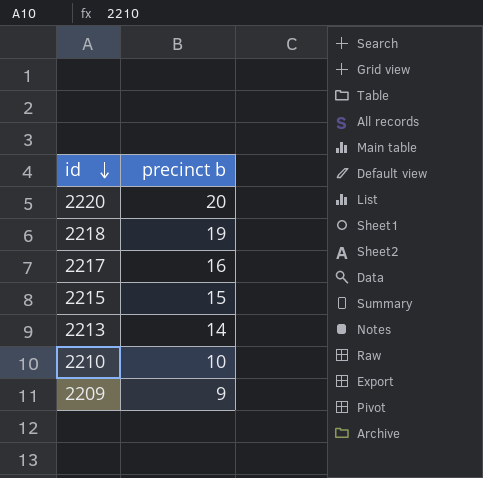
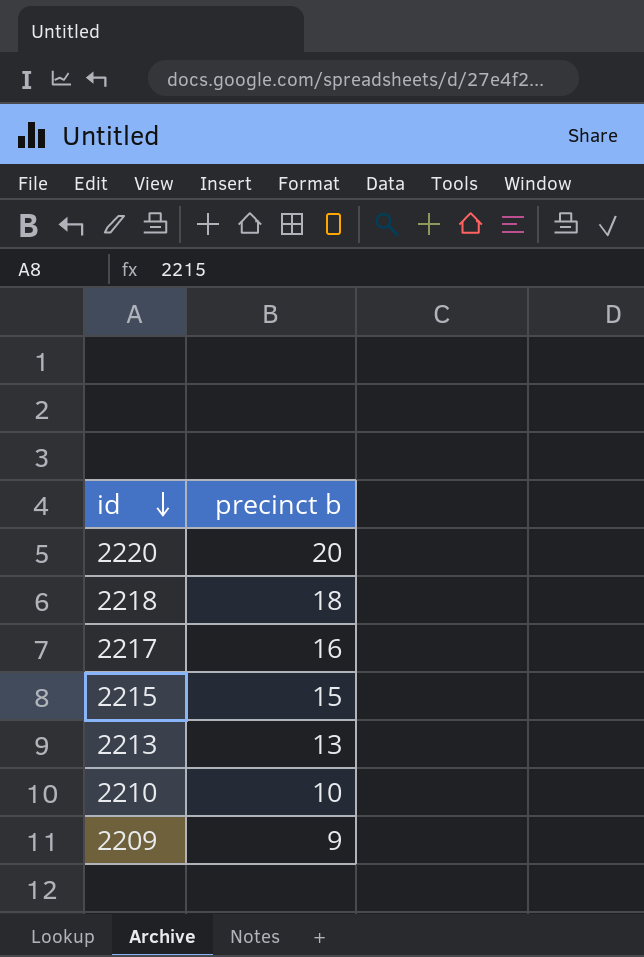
2218 | precinct b: 19 -> 18
2213 | precinct b: 14 -> 13

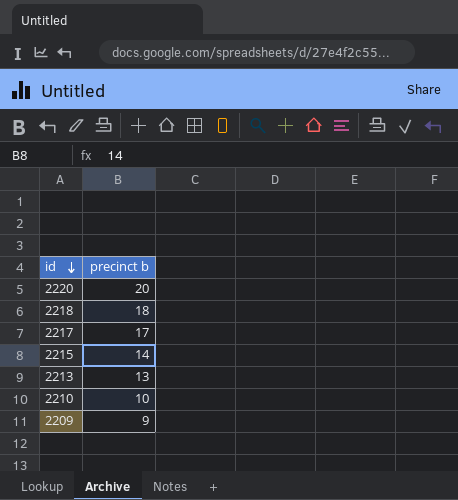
2217 | precinct b: 16 -> 17
2215 | precinct b: 15 -> 14

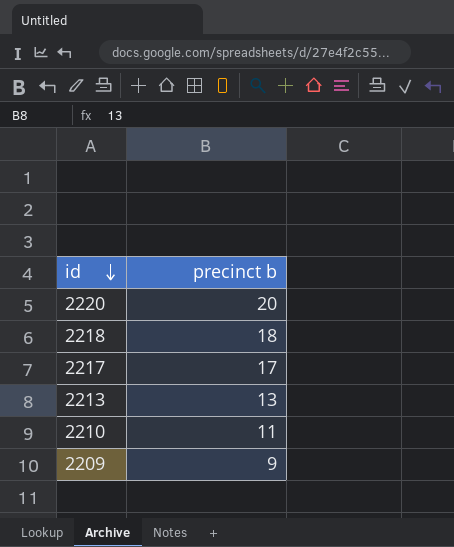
row 2215: 14 -> none
2210 | precinct b: 10 -> 11

